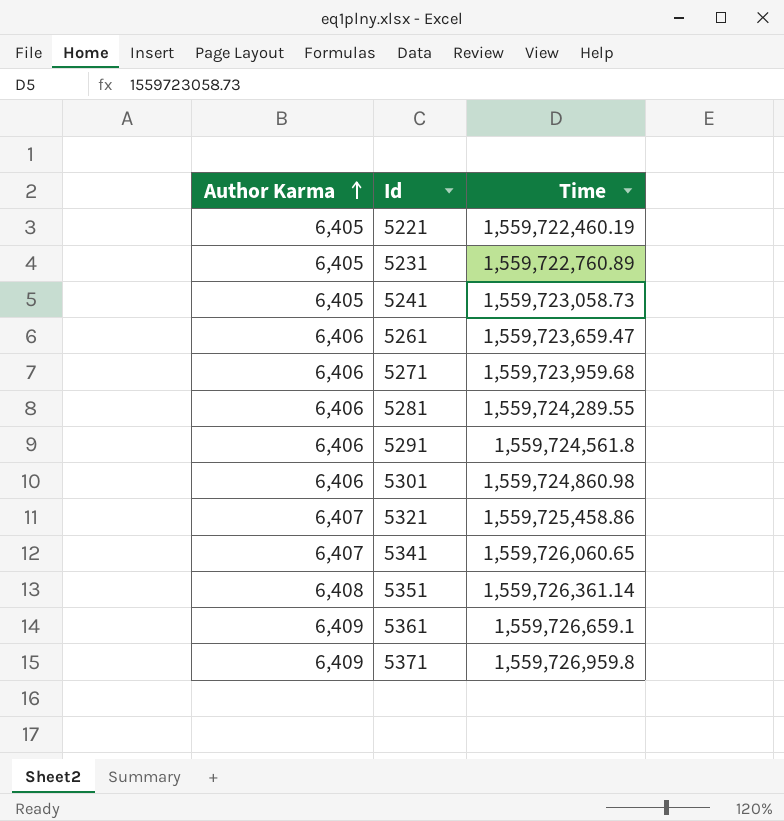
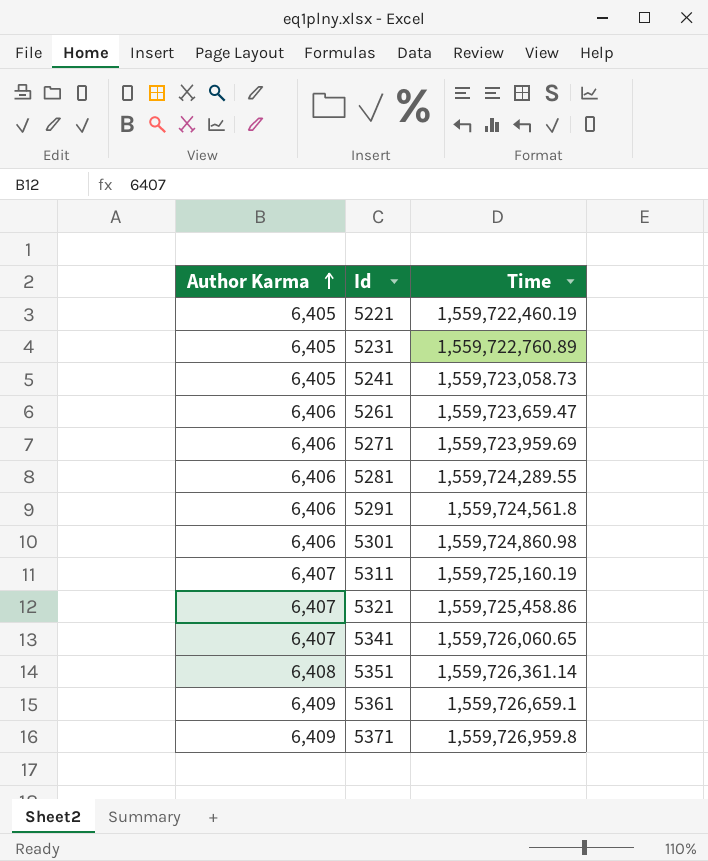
5271 | Time: 1,559,723,959.68 -> 1,559,723,959.69
row 5311: none -> 6,407 | 1,559,725,160.19

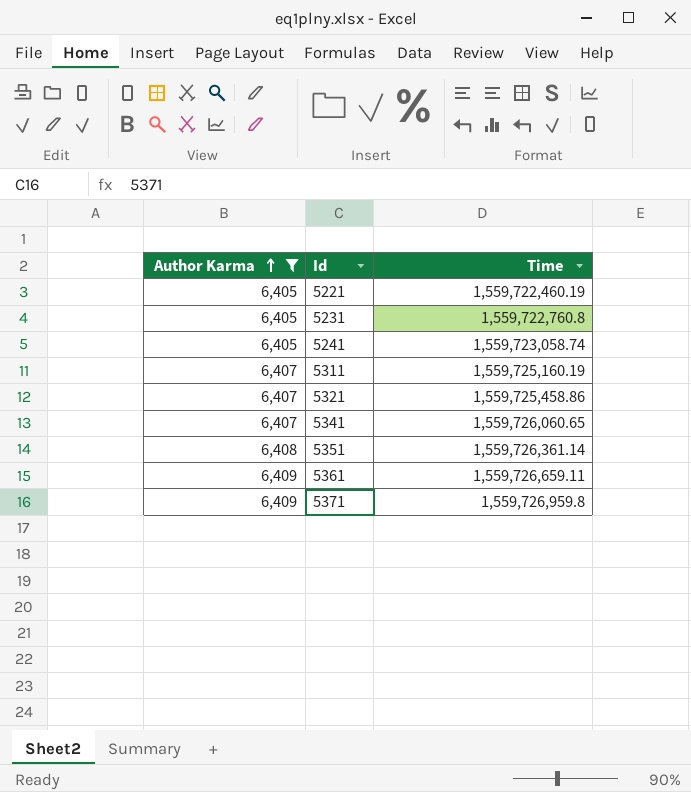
filter: none -> Author Karma != 6,406
5231 | Time: 1,559,722,760.89 -> 1,559,722,760.8
5241 | Time: 1,559,723,058.73 -> 1,559,723,058.74
5361 | Time: 1,559,726,659.1 -> 1,559,726,659.11

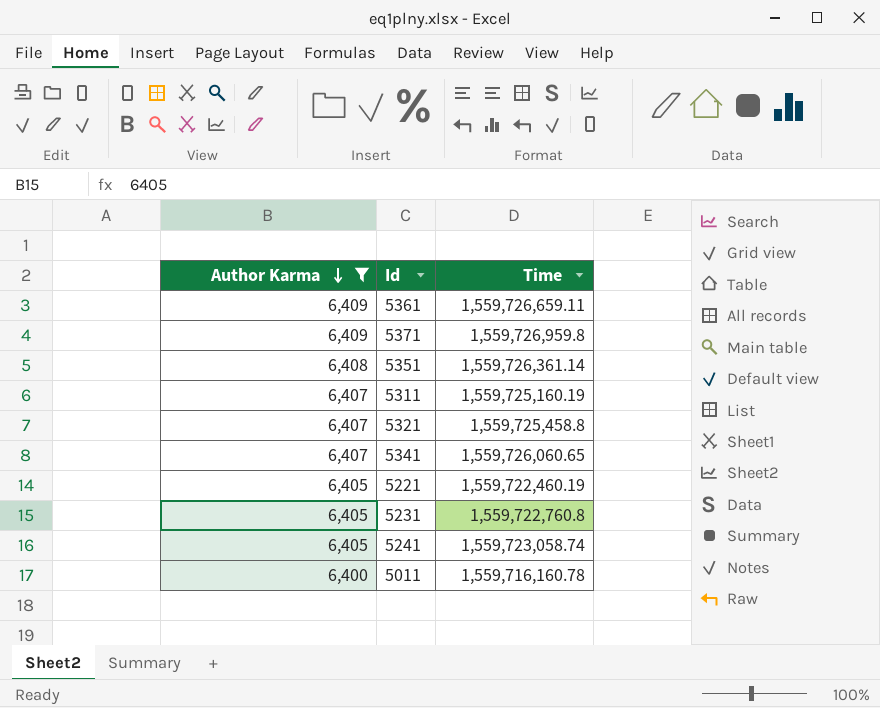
row order: Author Karma ascending -> Author Karma descending
5321 | Time: 1,559,725,458.86 -> 1,559,725,458.8
row 5011: none -> 6,400 | 1,559,716,160.78

